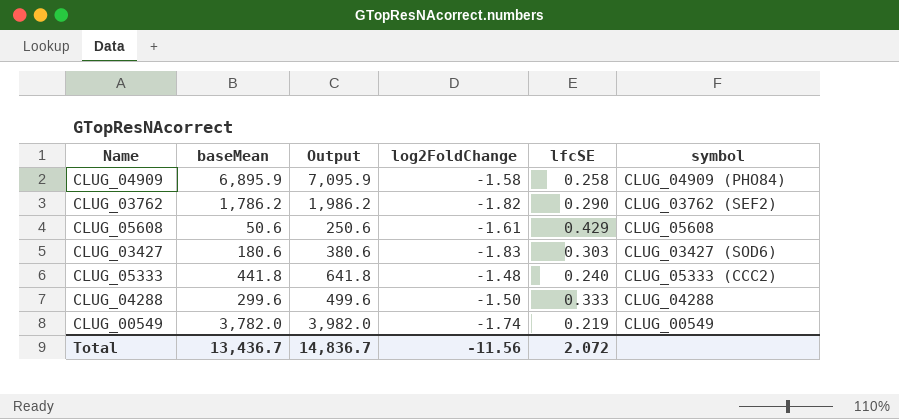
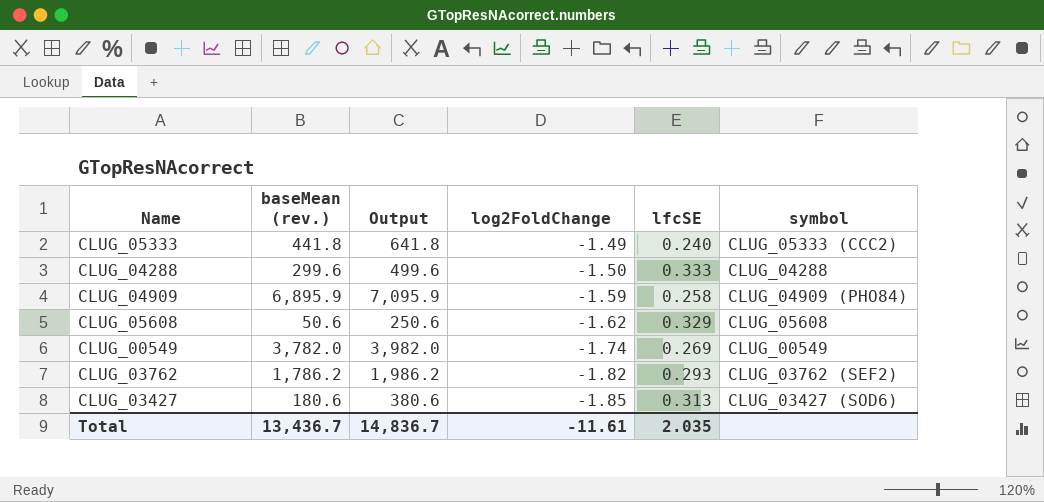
row order: none -> log2FoldChange descending
column name: baseMean -> baseMean (rev.)
CLUG_05333 | log2FoldChange: -1.48 -> -1.49
CLUG_04909 | log2FoldChange: -1.58 -> -1.59
CLUG_05608 | log2FoldChange: -1.61 -> -1.62
CLUG_05608 | lfcSE: 0.429 -> 0.329
CLUG_00549 | lfcSE: 0.219 -> 0.269
CLUG_03762 | lfcSE: 0.290 -> 0.293
CLUG_03427 | log2FoldChange: -1.83 -> -1.85
CLUG_03427 | lfcSE: 0.303 -> 0.313
Total | log2FoldChange: -11.56 -> -11.61
Total | lfcSE: 2.072 -> 2.035

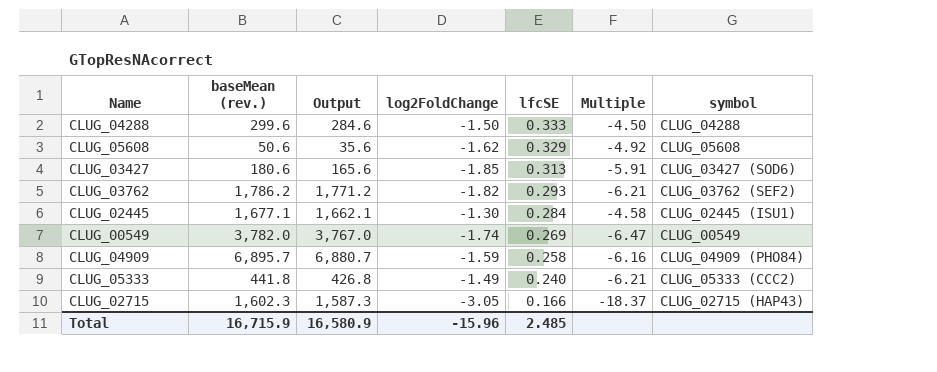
row order: log2FoldChange descending -> lfcSE descending
column Output | formula: [baseMean (rev.)] + 200 -> [baseMean (rev.)] - 15
column Multiple | formula: none -> [log2FoldChange] / [lfcSE]
row CLUG_02445: none -> 1,677.1 | 1,662.1 | -1.30 | 0.284 | -4.58 | CLUG_02445 (ISU1)
CLUG_04909 | baseMean (rev.): 6,895.9 -> 6,895.7
row CLUG_02715: none -> 1,602.3 | 1,587.3 | -3.05 | 0.166 | -18.37 | CLUG_02715 (HAP43)
Total | baseMean (rev.): 13,436.7 -> 16,715.9
Total | Output: 14,836.7 -> 16,580.9
Total | log2FoldChange: -11.61 -> -15.96
Total | lfcSE: 2.035 -> 2.485

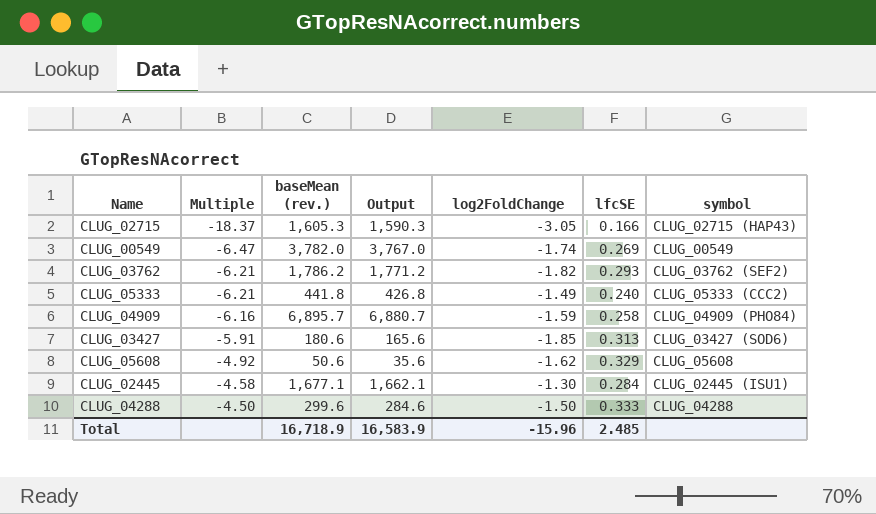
row order: lfcSE descending -> Multiple ascending
column Multiple | position: 6 -> 2
CLUG_02715 | baseMean (rev.): 1,602.3 -> 1,605.3
CLUG_02715 | Output: 1,587.3 -> 1,590.3
Total | baseMean (rev.): 16,715.9 -> 16,718.9
Total | Output: 16,580.9 -> 16,583.9

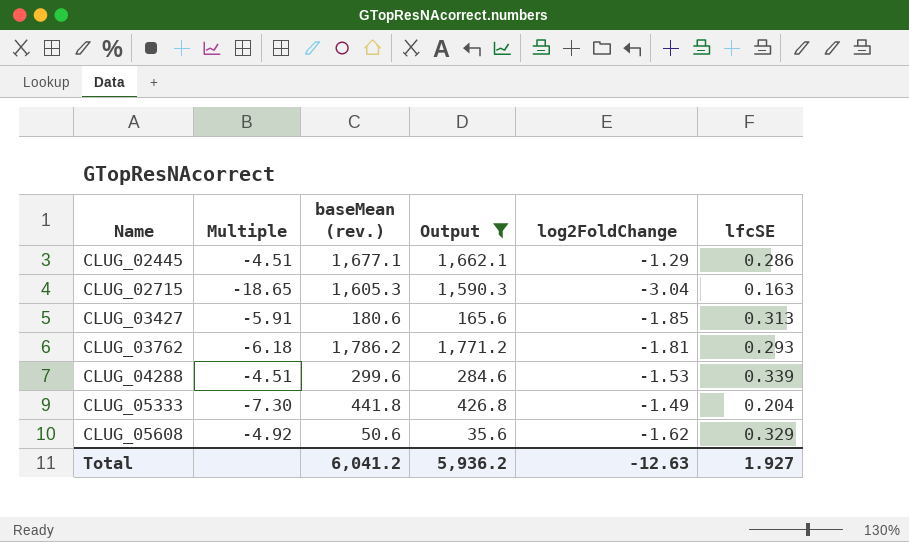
filter: none -> Output <= 1,771.2
row order: Multiple ascending -> Name ascending
column symbol | position: 7 -> none
CLUG_02445 | Multiple: -4.58 -> -4.51
CLUG_02445 | log2FoldChange: -1.30 -> -1.29
CLUG_02445 | lfcSE: 0.284 -> 0.286
CLUG_02715 | Multiple: -18.37 -> -18.65
CLUG_02715 | log2FoldChange: -3.05 -> -3.04
CLUG_02715 | lfcSE: 0.166 -> 0.163
CLUG_03762 | Multiple: -6.21 -> -6.18
CLUG_03762 | log2FoldChange: -1.82 -> -1.81
CLUG_04288 | Multiple: -4.50 -> -4.51
CLUG_04288 | log2FoldChange: -1.50 -> -1.53
CLUG_04288 | lfcSE: 0.333 -> 0.339
CLUG_05333 | Multiple: -6.21 -> -7.30
CLUG_05333 | lfcSE: 0.240 -> 0.204
Total | baseMean (rev.): 16,718.9 -> 6,041.2
Total | Output: 16,583.9 -> 5,936.2
Total | log2FoldChange: -15.96 -> -12.63
Total | lfcSE: 2.485 -> 1.927

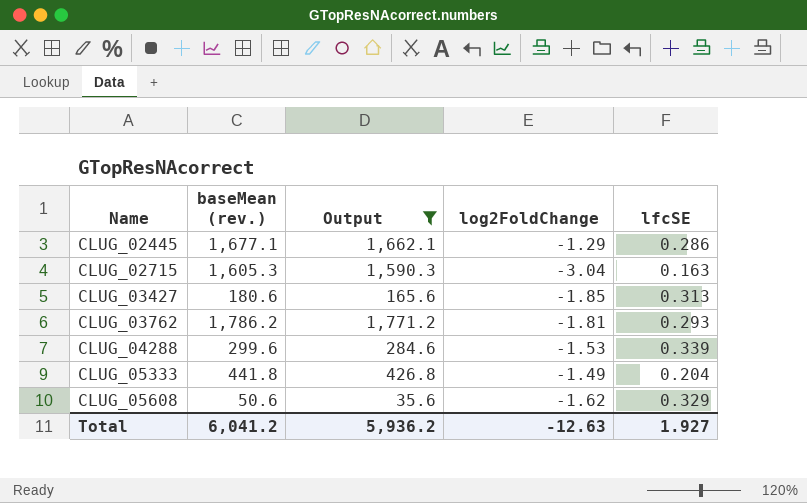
column Multiple | formula: [log2FoldChange] / [lfcSE] -> none

